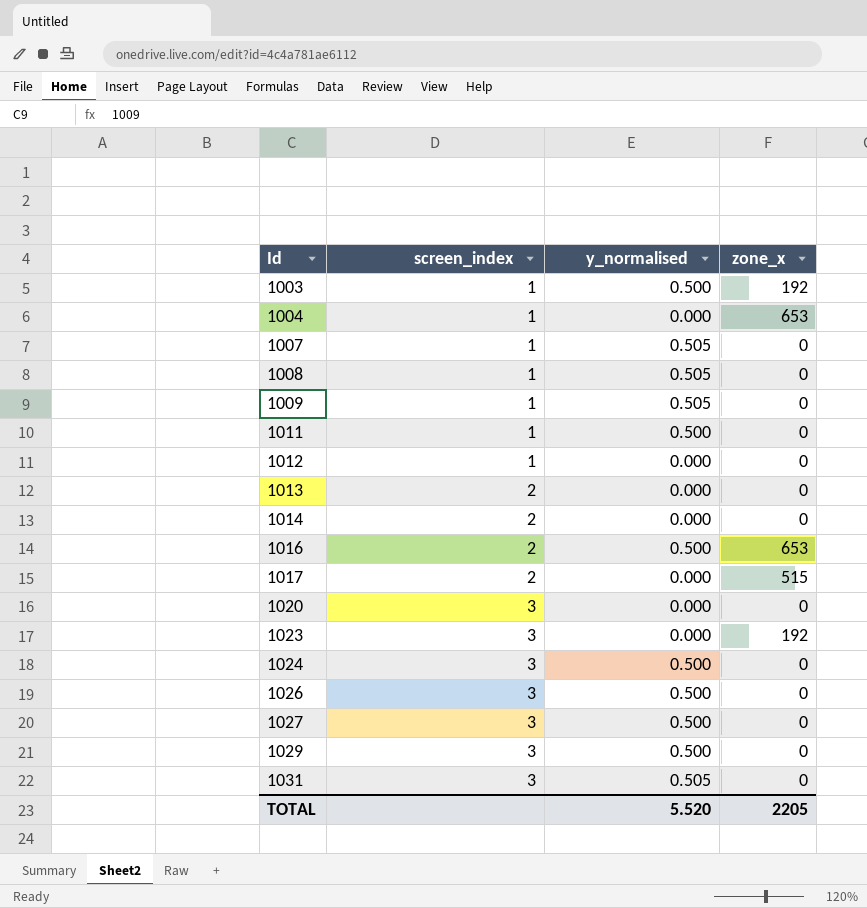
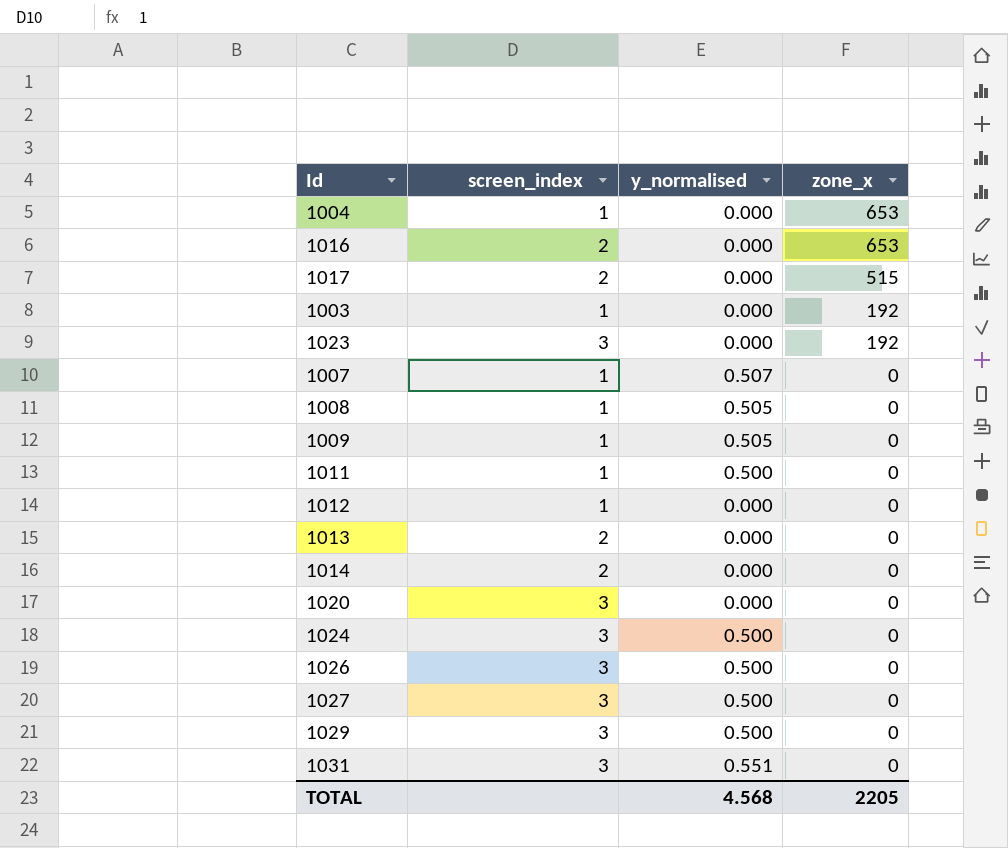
row order: Id ascending -> zone_x descending
1016 | y_normalised: 0.500 -> 0.000
1003 | y_normalised: 0.500 -> 0.000
1007 | y_normalised: 0.505 -> 0.507
1031 | y_normalised: 0.505 -> 0.551
TOTAL | y_normalised: 5.520 -> 4.568

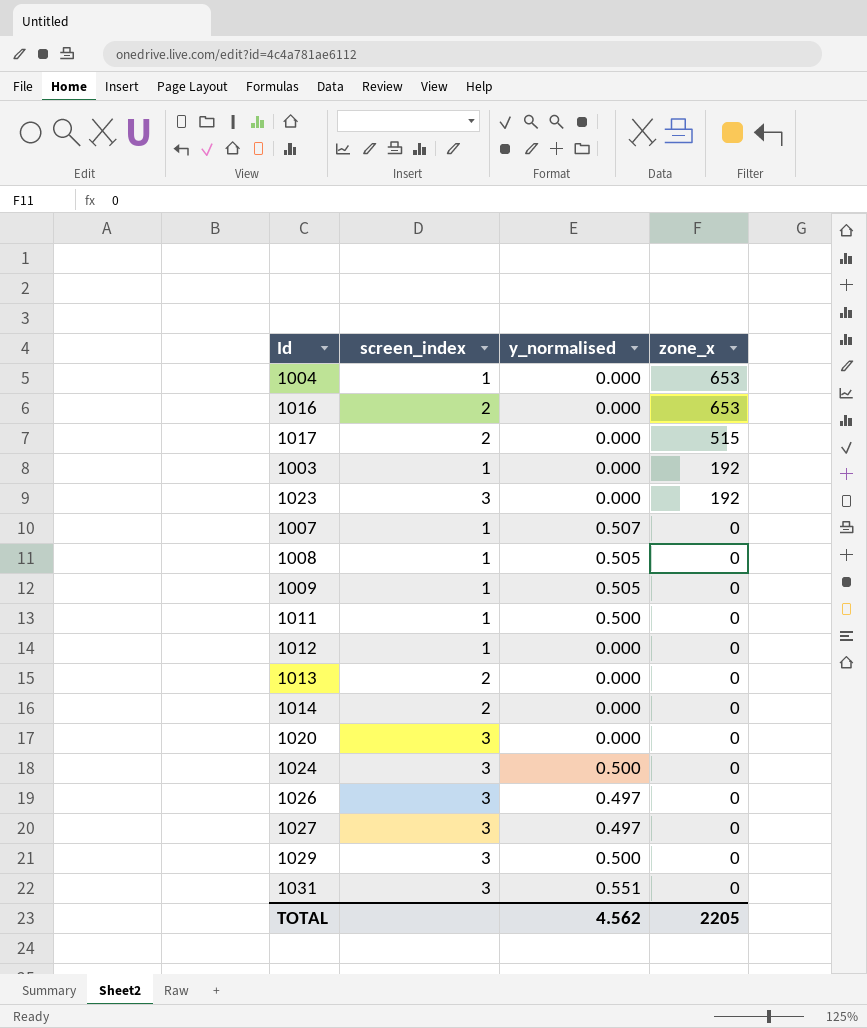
1026 | y_normalised: 0.500 -> 0.497
1027 | y_normalised: 0.500 -> 0.497
TOTAL | y_normalised: 4.568 -> 4.562

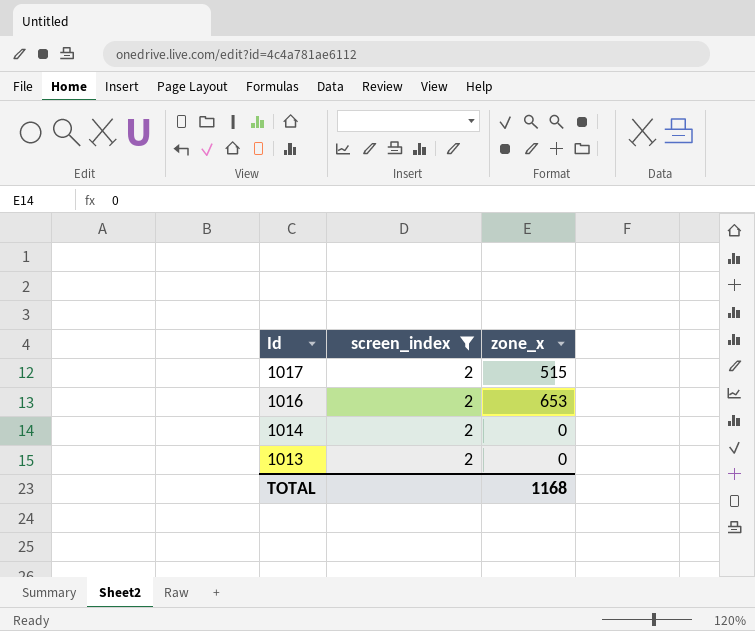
filter: none -> screen_index = 2
row order: zone_x descending -> Id descending
column y_normalised | position: 3 -> none
TOTAL | zone_x: 2205 -> 1168

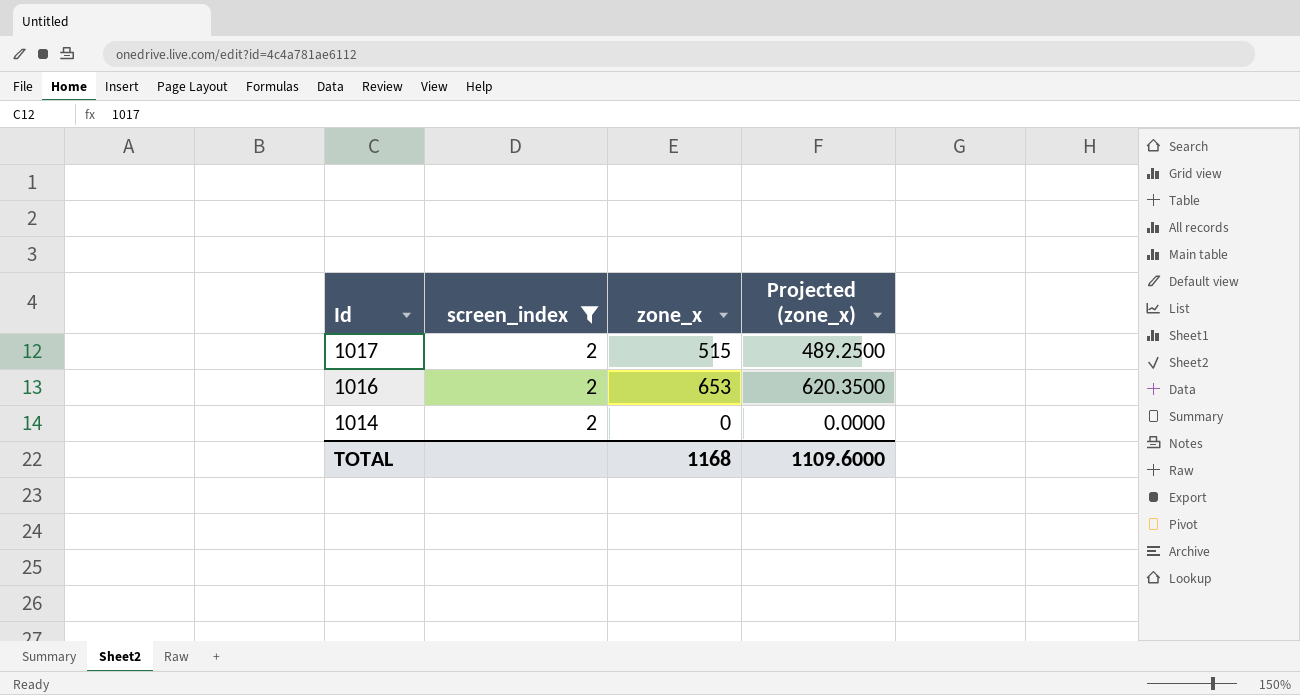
column Projected (zone_x) | formula: none -> [zone_x] * 0.95
row 1013: 2 | 0 -> none

